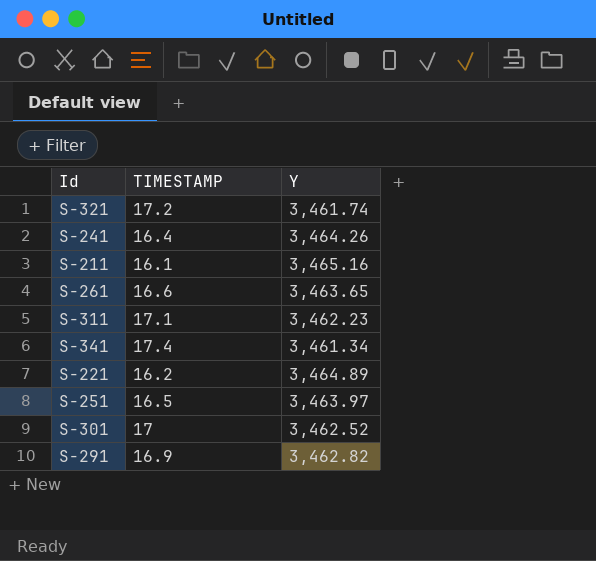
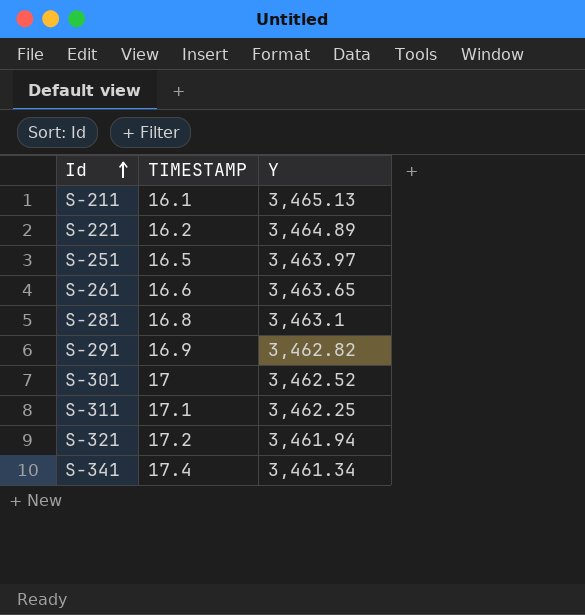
row order: none -> Id ascending
row S-241: 16.4 | 3,464.26 -> none
S-211 | Y: 3,465.16 -> 3,465.13
row S-281: none -> 16.8 | 3,463.1
S-311 | Y: 3,462.23 -> 3,462.25
S-321 | Y: 3,461.74 -> 3,461.94

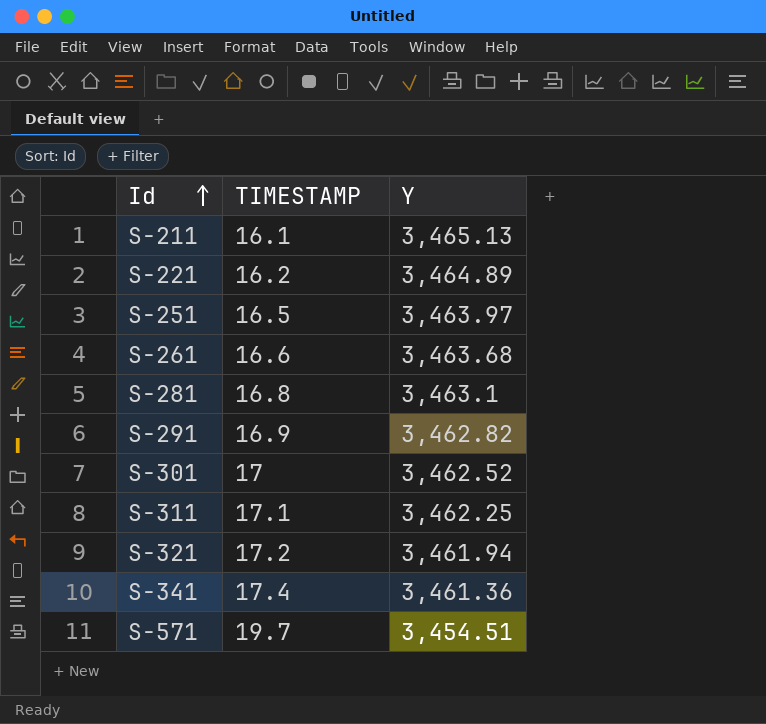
S-261 | Y: 3,463.65 -> 3,463.68
S-341 | Y: 3,461.34 -> 3,461.36
row S-571: none -> 19.7 | 3,454.51

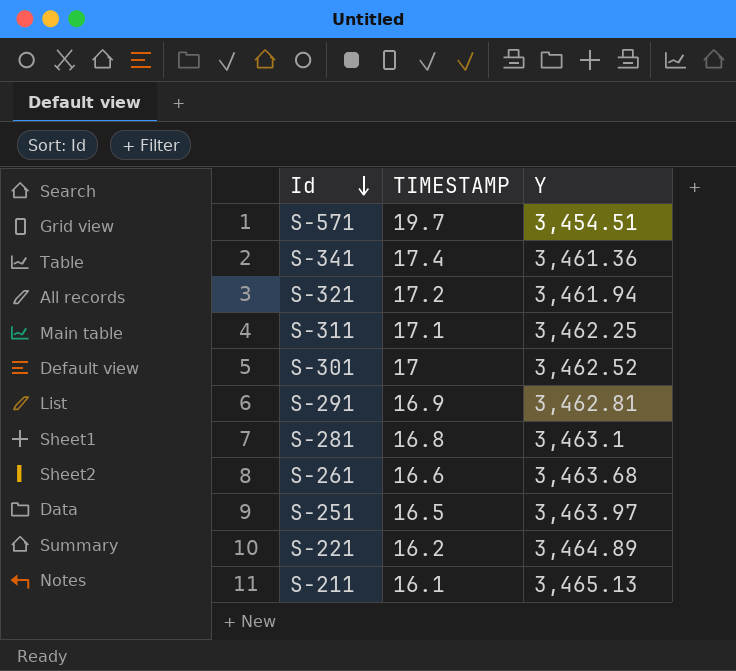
row order: Id ascending -> Id descending
S-291 | Y: 3,462.82 -> 3,462.81

